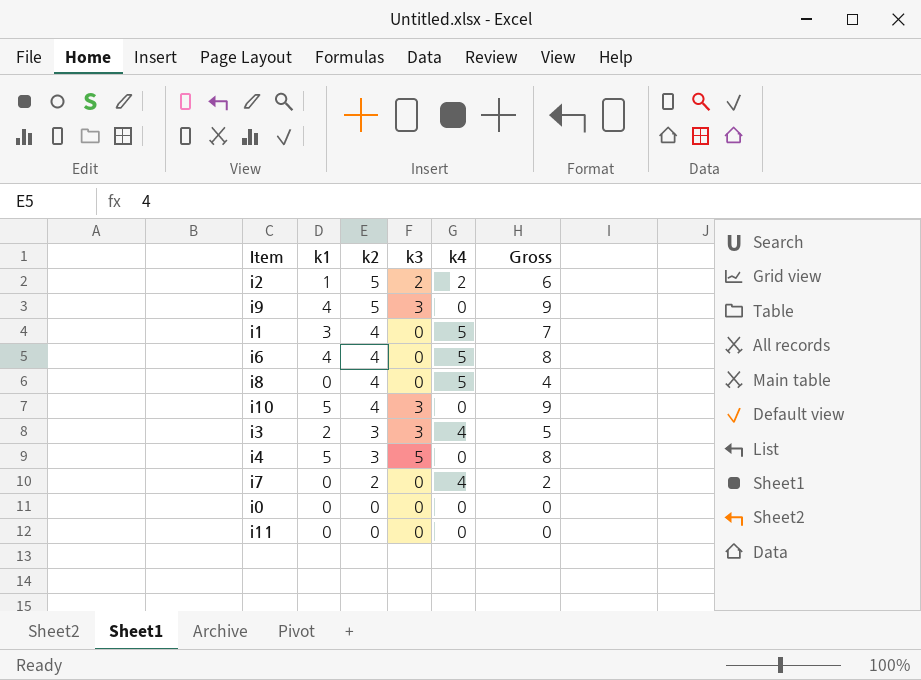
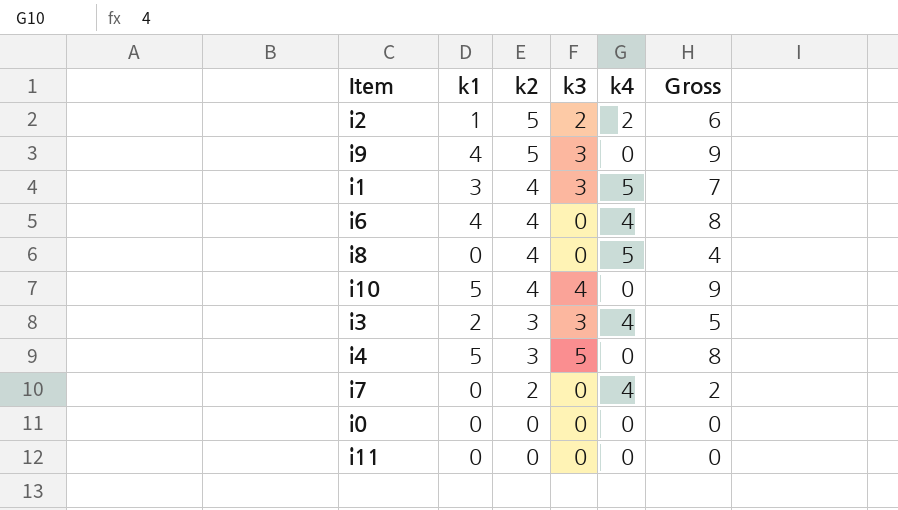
i1 | k3: 0 -> 3
i6 | k4: 5 -> 4
i10 | k3: 3 -> 4

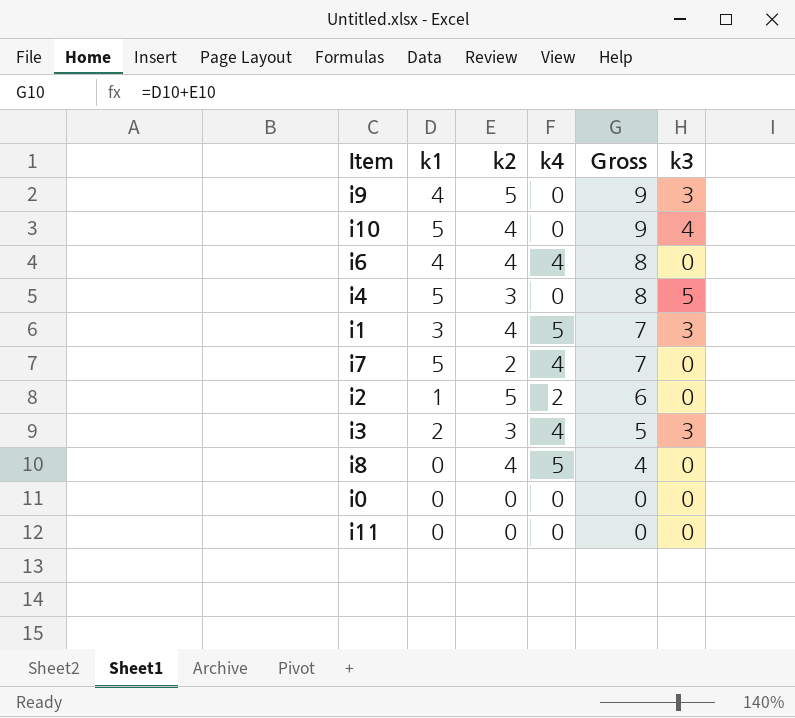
row order: k2 descending -> Gross descending
column k3 | position: 4 -> 6
i7 | k1: 0 -> 5
i7 | Gross: 2 -> 7
i2 | k3: 2 -> 0

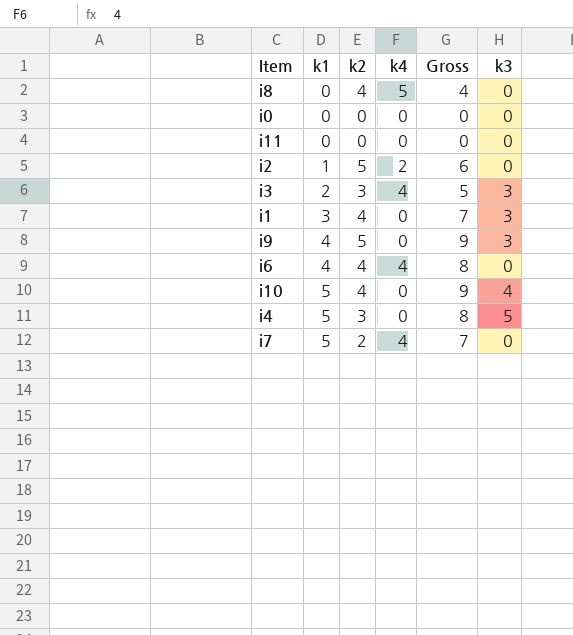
row order: Gross descending -> k1 ascending
i1 | k4: 5 -> 0

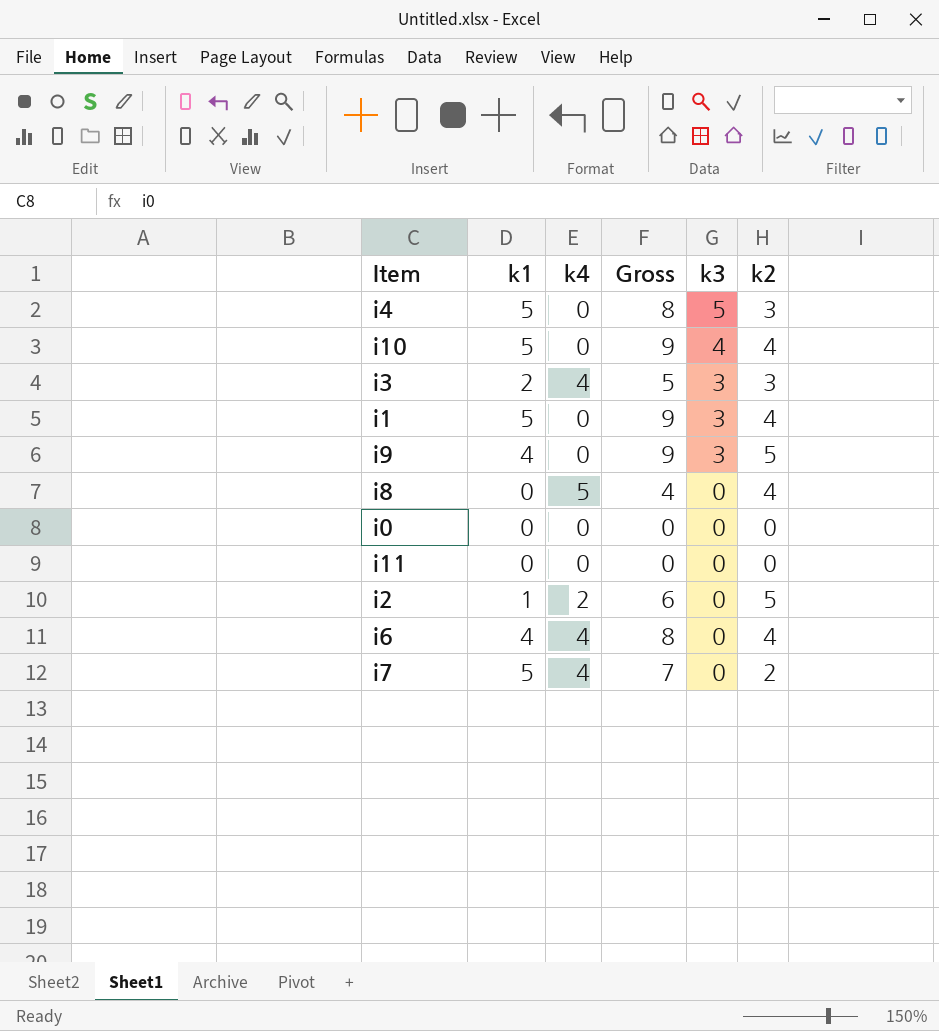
row order: k1 ascending -> k3 descending
column k2 | position: 3 -> 6
i1 | k1: 3 -> 5
i1 | Gross: 7 -> 9

